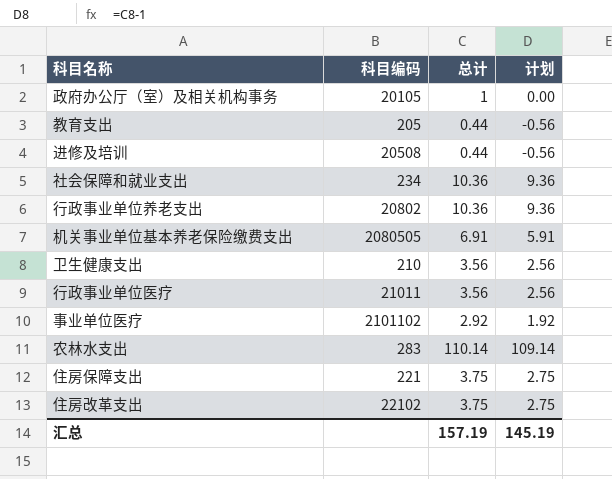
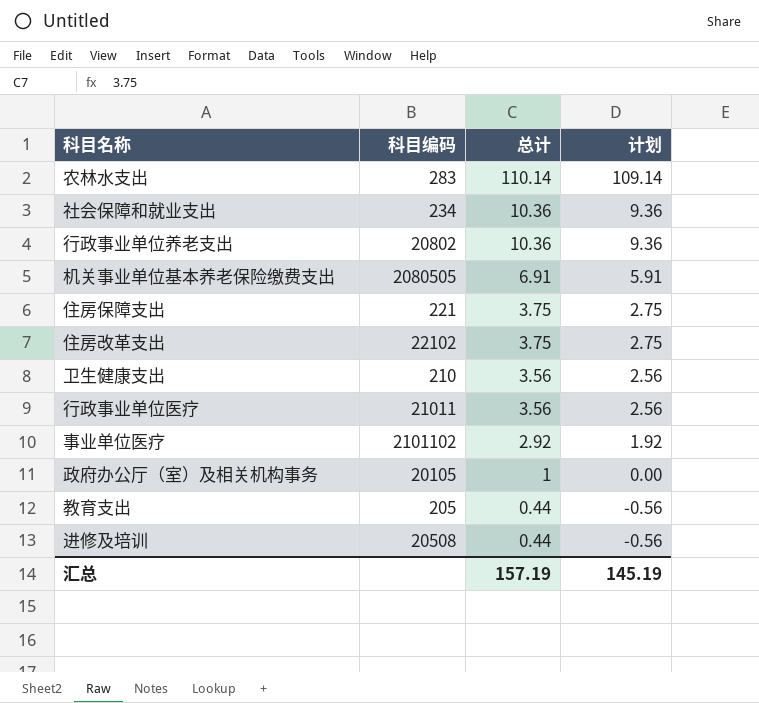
row order: none -> 总计 descending

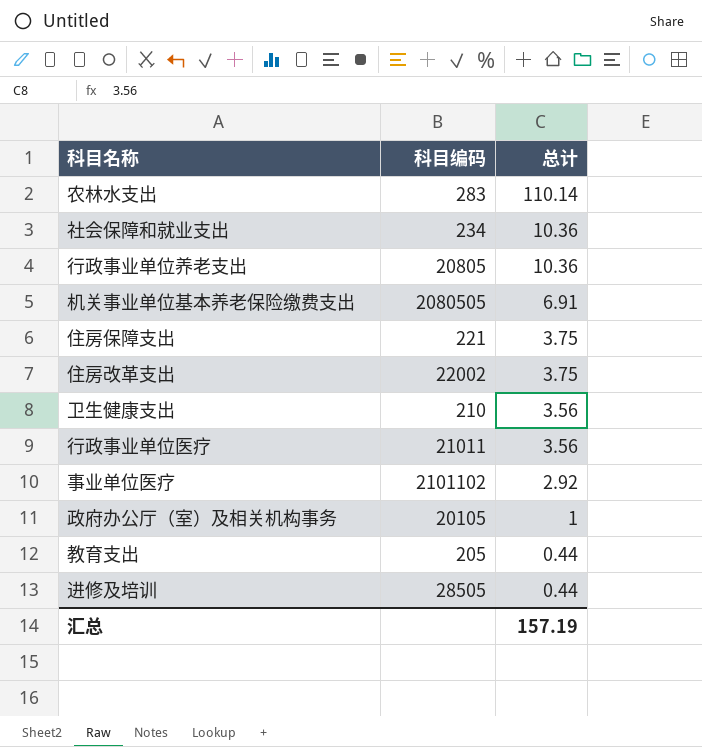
column 计划 | formula: [总计] - 1 -> none
行政事业单位养老支出 | 科目编码: 20802 -> 20805
住房改革支出 | 科目编码: 22102 -> 22002
进修及培训 | 科目编码: 20508 -> 28505

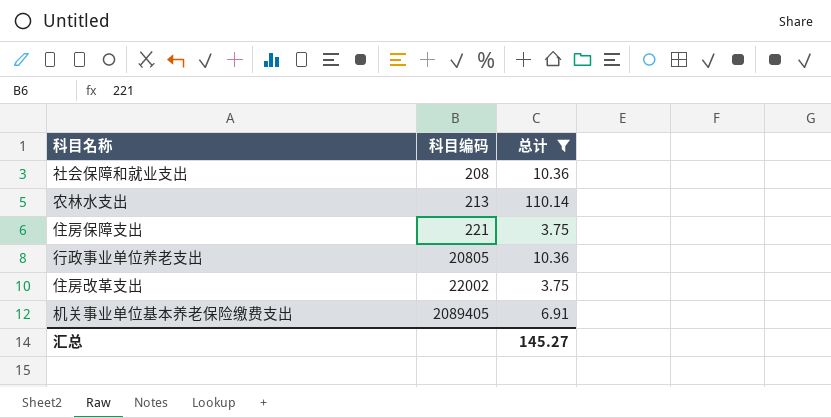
filter: none -> 总计 >= 3.75
row order: 总计 descending -> 科目编码 ascending
社会保障和就业支出 | 科目编码: 234 -> 208
农林水支出 | 科目编码: 283 -> 213
机关事业单位基本养老保险缴费支出 | 科目编码: 2080505 -> 2089405
汇总 | 总计: 157.19 -> 145.27

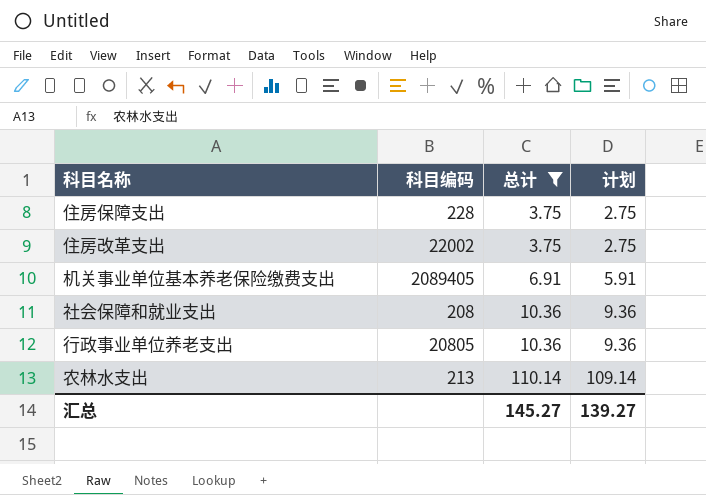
row order: 科目编码 ascending -> 总计 ascending
column 计划 | formula: none -> [总计] - 1
住房保障支出 | 科目编码: 221 -> 228

